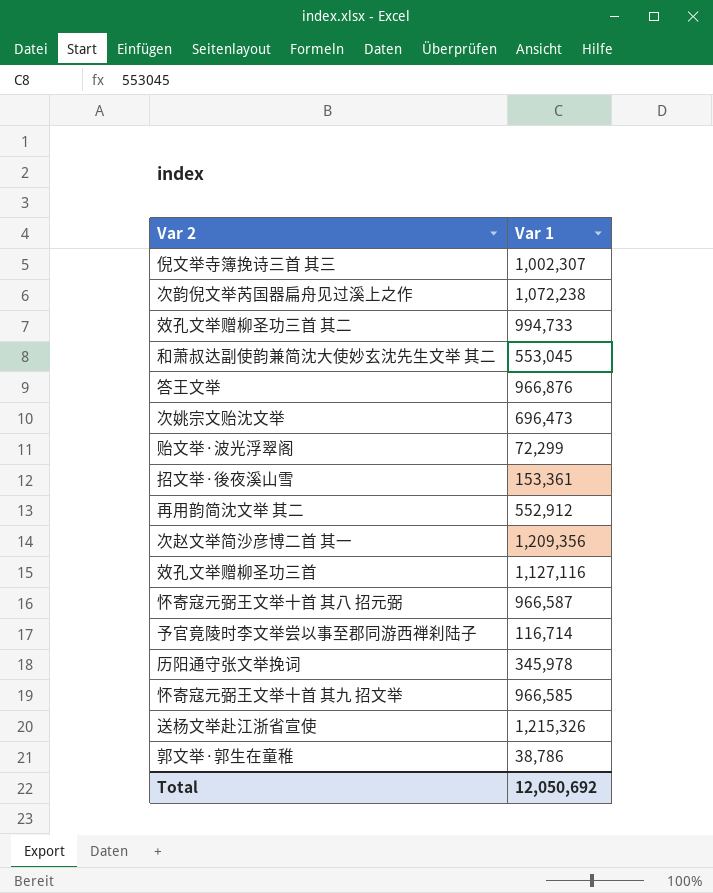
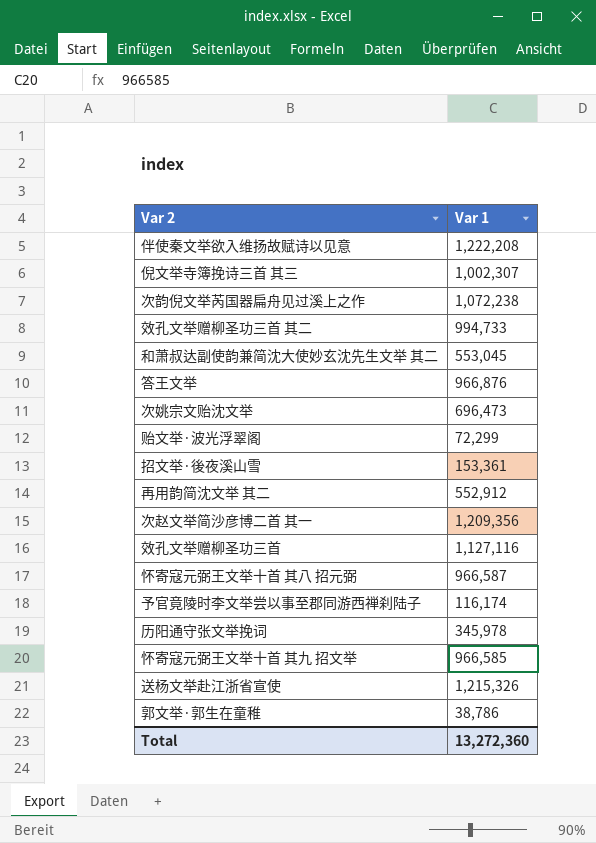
row 伴使秦文举欲入维扬故赋诗以见意: none -> 1,222,208
予官竟陵时李文举尝以事至郡同游西禅刹陆子 | Var 1: 116,714 -> 116,174
Total | Var 1: 12,050,692 -> 13,272,360

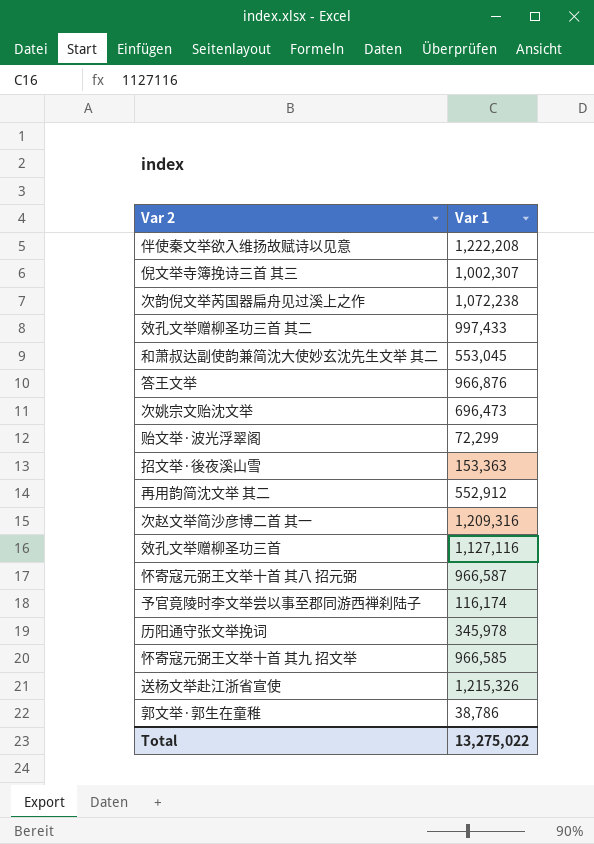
效孔文举赠柳圣功三首 其二 | Var 1: 994,733 -> 997,433
招文举·後夜溪山雪 | Var 1: 153,361 -> 153,363
次赵文举简沙彦博二首 其一 | Var 1: 1,209,356 -> 1,209,316
Total | Var 1: 13,272,360 -> 13,275,022

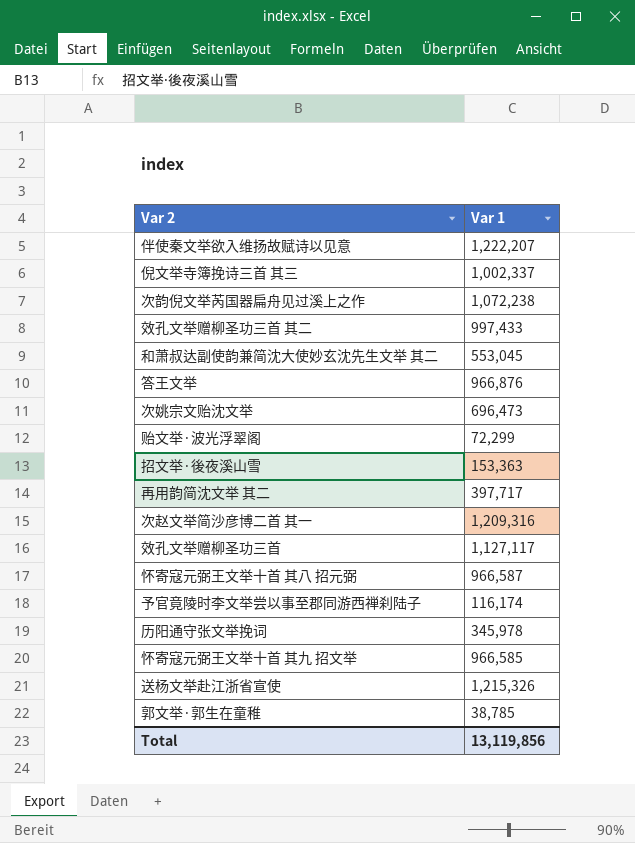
伴使秦文举欲入维扬故赋诗以见意 | Var 1: 1,222,208 -> 1,222,207
倪文举寺簿挽诗三首 其三 | Var 1: 1,002,307 -> 1,002,337
再用韵简沈文举 其二 | Var 1: 552,912 -> 397,717
效孔文举赠柳圣功三首 | Var 1: 1,127,116 -> 1,127,117
郭文举·郭生在童稚 | Var 1: 38,786 -> 38,785
Total | Var 1: 13,275,022 -> 13,119,856

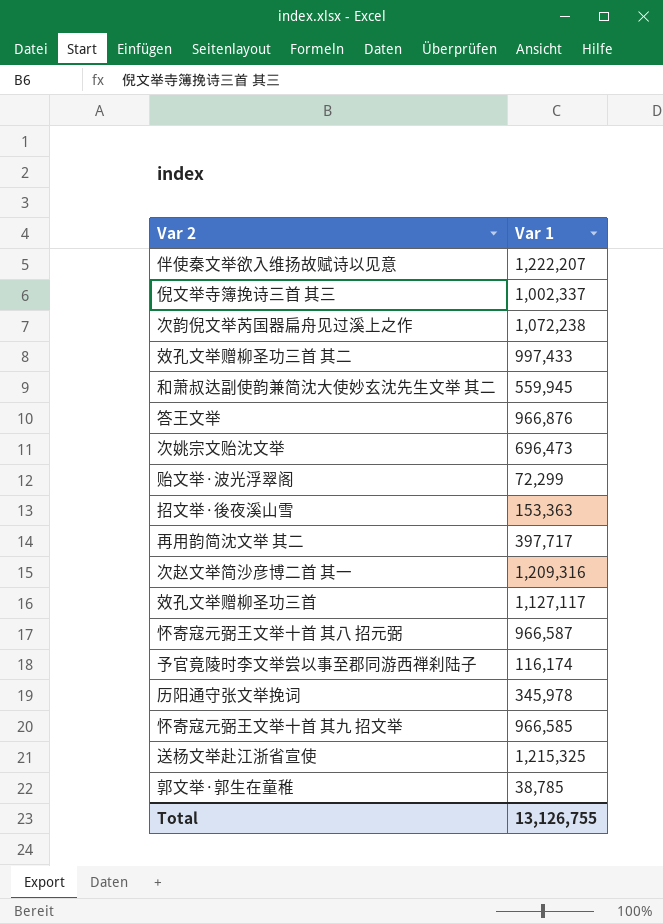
和萧叔达副使韵兼简沈大使妙玄沈先生文举 其二 | Var 1: 553,045 -> 559,945
送杨文举赴江浙省宣使 | Var 1: 1,215,326 -> 1,215,325
Total | Var 1: 13,119,856 -> 13,126,755

